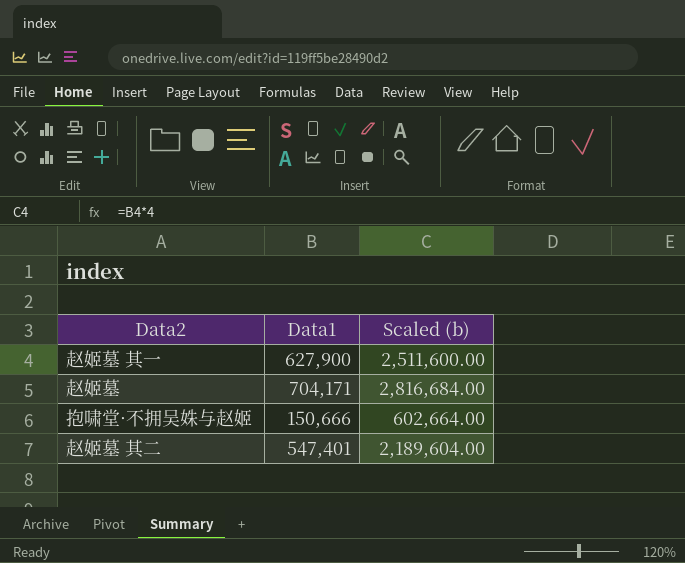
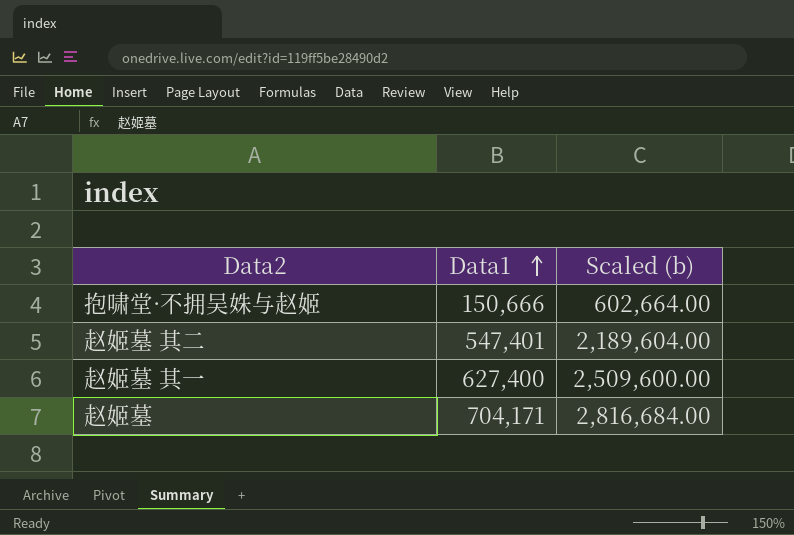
row order: none -> Data1 ascending
赵姬墓 其一 | Data1: 627,900 -> 627,400
赵姬墓 其一 | Scaled (b): 2,511,600.00 -> 2,509,600.00

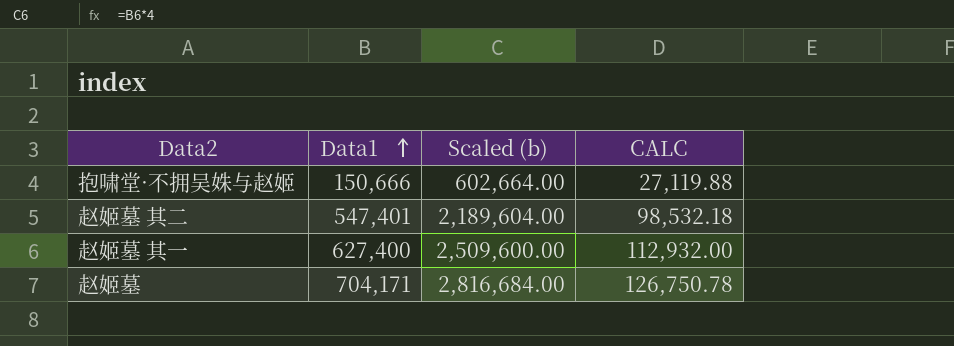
column CALC | formula: none -> [Data1] * 0.18

